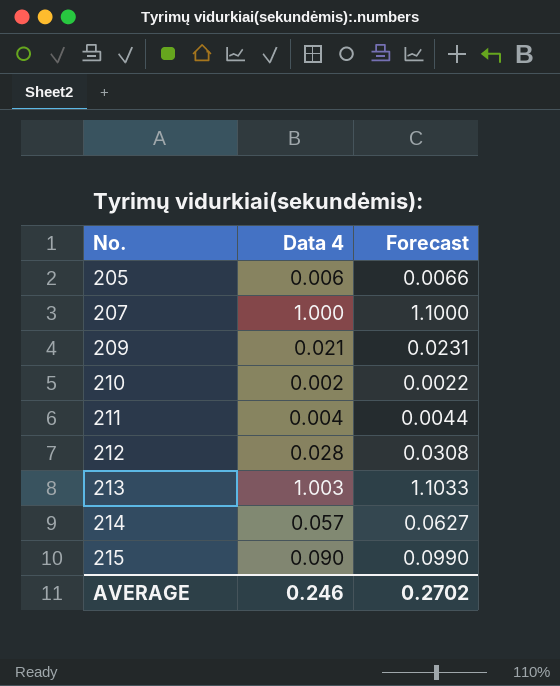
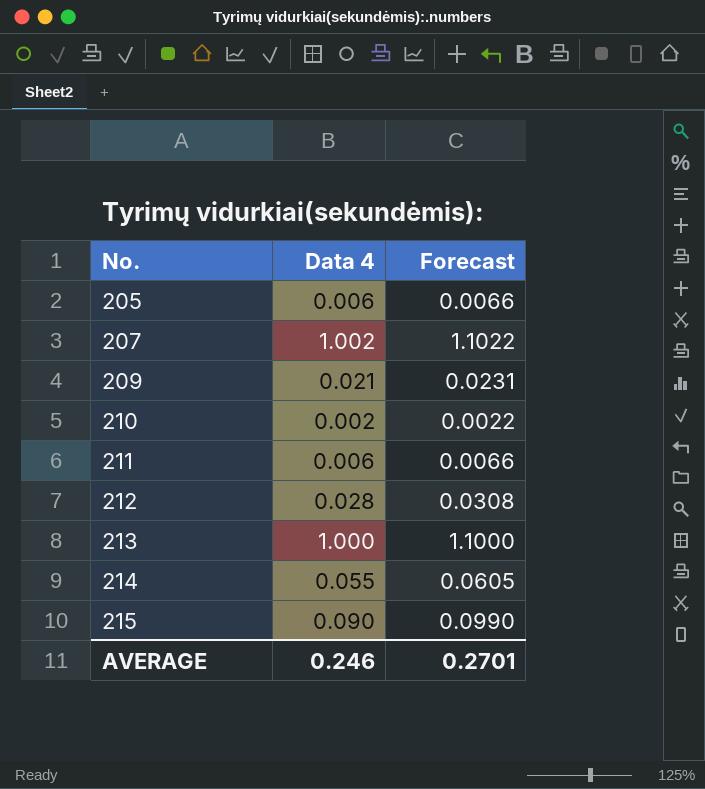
207 | Data 4: 1.000 -> 1.002
207 | Forecast: 1.1000 -> 1.1022
211 | Data 4: 0.004 -> 0.006
211 | Forecast: 0.0044 -> 0.0066
213 | Data 4: 1.003 -> 1.000
213 | Forecast: 1.1033 -> 1.1000
214 | Data 4: 0.057 -> 0.055
214 | Forecast: 0.0627 -> 0.0605
AVERAGE | Forecast: 0.2702 -> 0.2701

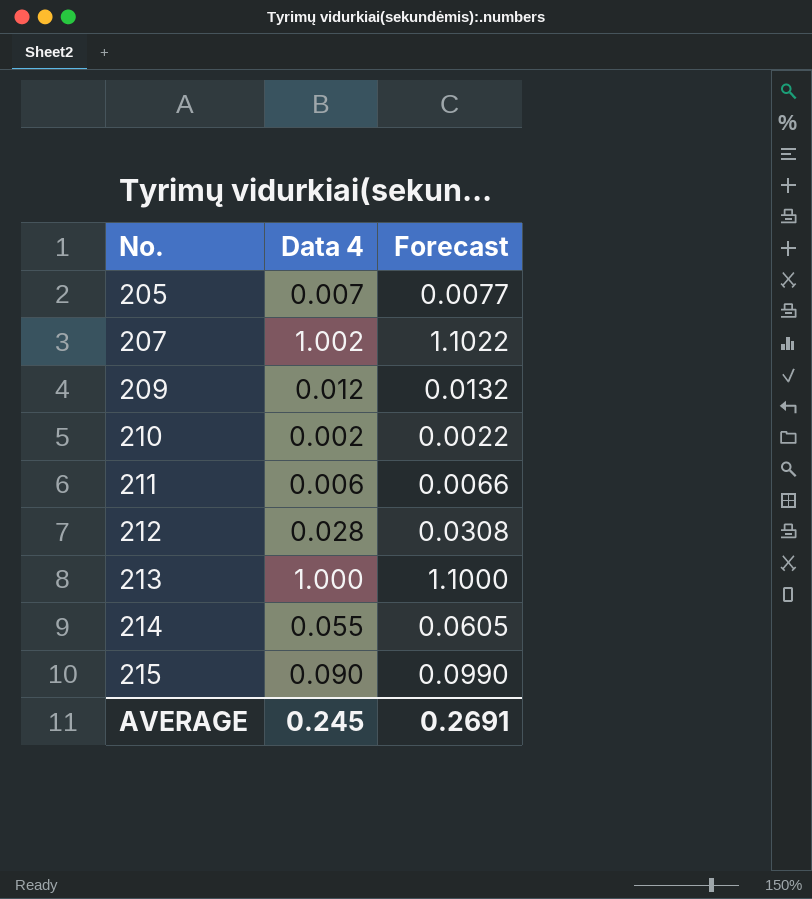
205 | Data 4: 0.006 -> 0.007
205 | Forecast: 0.0066 -> 0.0077
209 | Data 4: 0.021 -> 0.012
209 | Forecast: 0.0231 -> 0.0132
AVERAGE | Data 4: 0.246 -> 0.245
AVERAGE | Forecast: 0.2701 -> 0.2691

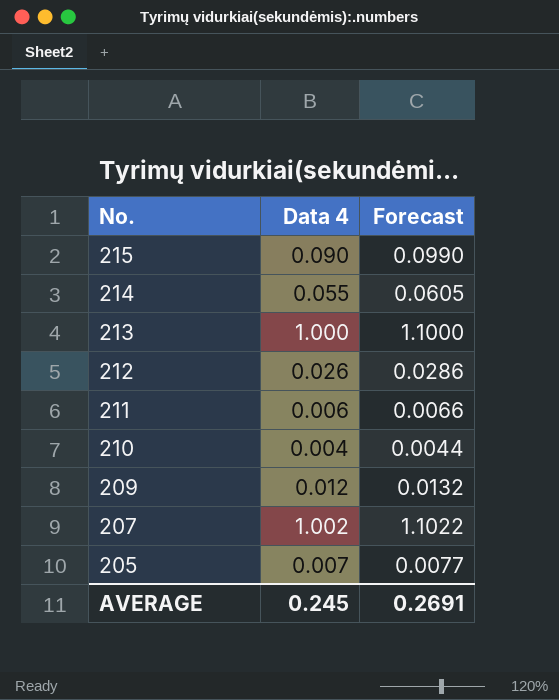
row order: No. ascending -> No. descending
212 | Data 4: 0.028 -> 0.026
212 | Forecast: 0.0308 -> 0.0286
210 | Data 4: 0.002 -> 0.004
210 | Forecast: 0.0022 -> 0.0044

